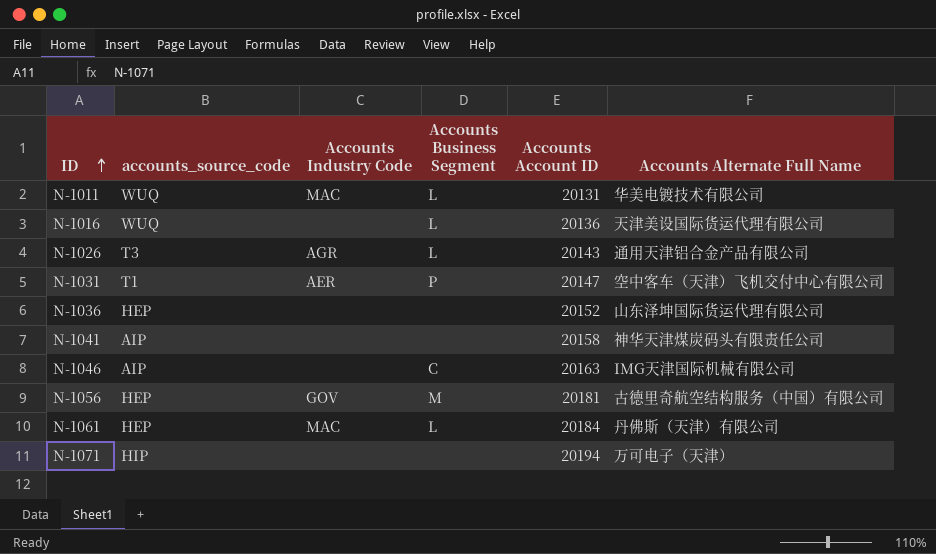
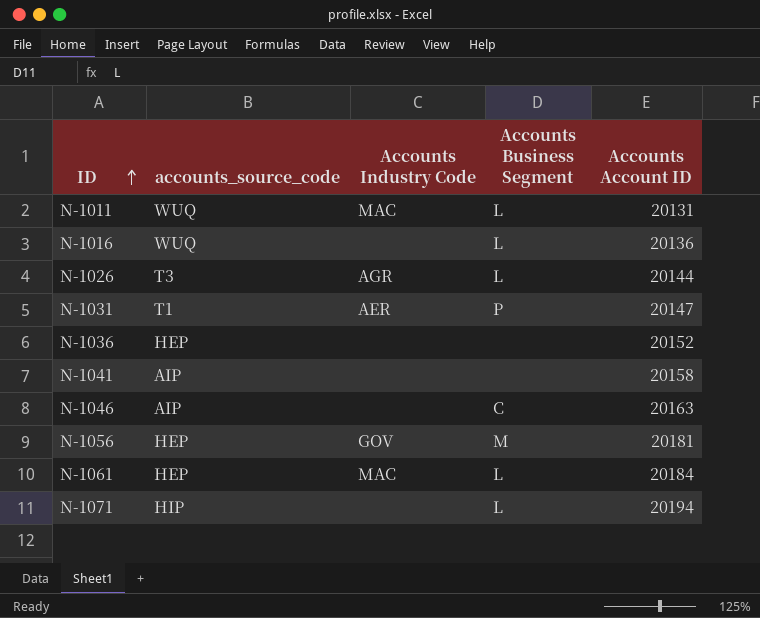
column Accounts Alternate Full Name | position: 6 -> none
N-1026 | Accounts Account ID: 20143 -> 20144
N-1071 | Accounts Business Segment: none -> L

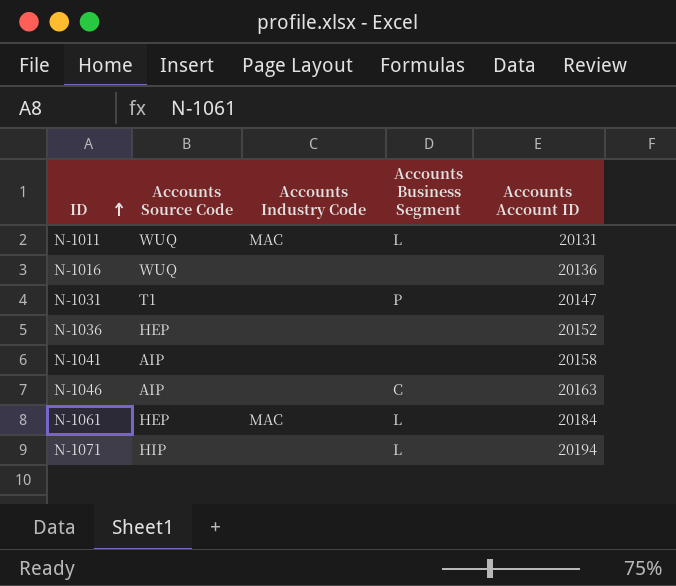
column name: accounts_source_code -> Accounts Source Code
row N-1026: T3 | AGR | L | 20144 -> none
row N-1056: HEP | GOV | M | 20181 -> none
N-1016 | Accounts Business Segment: L -> none
N-1031 | Accounts Industry Code: AER -> none

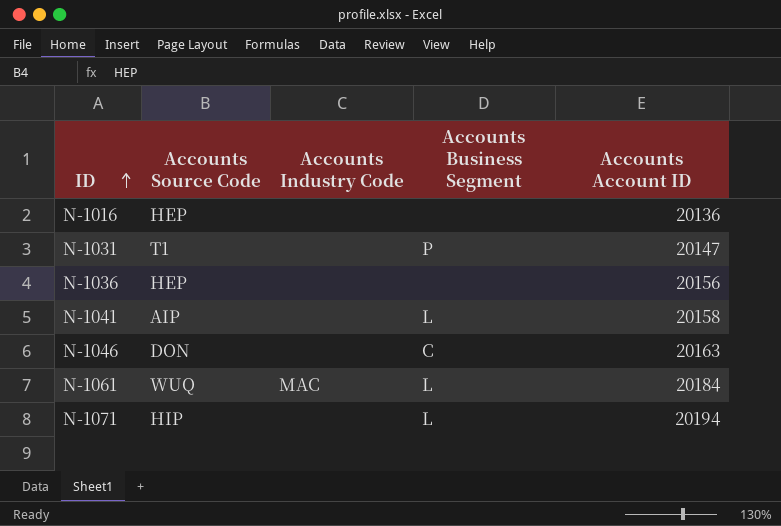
row N-1011: WUQ | MAC | L | 20131 -> none
N-1016 | Accounts Source Code: WUQ -> HEP
N-1036 | Accounts Account ID: 20152 -> 20156
N-1041 | Accounts Business Segment: none -> L
N-1046 | Accounts Source Code: AIP -> DON
N-1061 | Accounts Source Code: HEP -> WUQ

